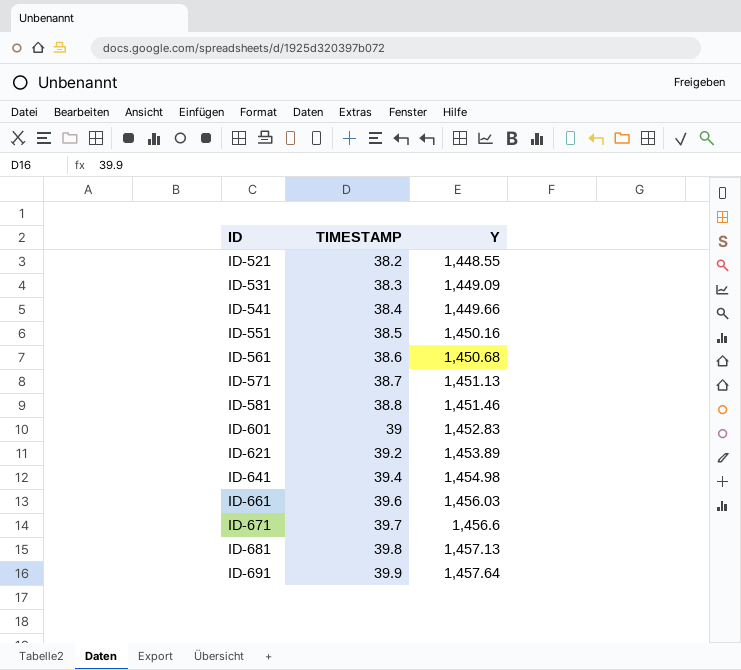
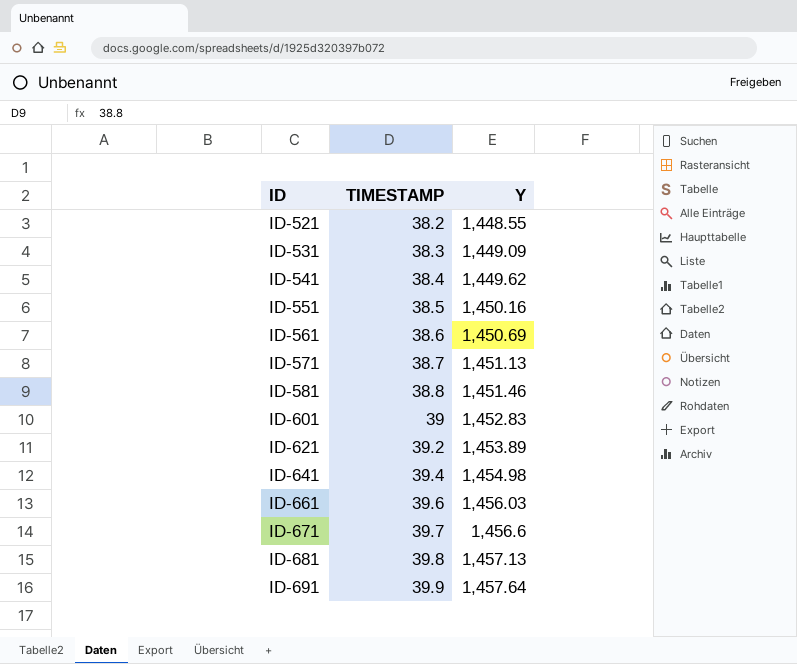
ID-541 | Y: 1,449.66 -> 1,449.62
ID-561 | Y: 1,450.68 -> 1,450.69

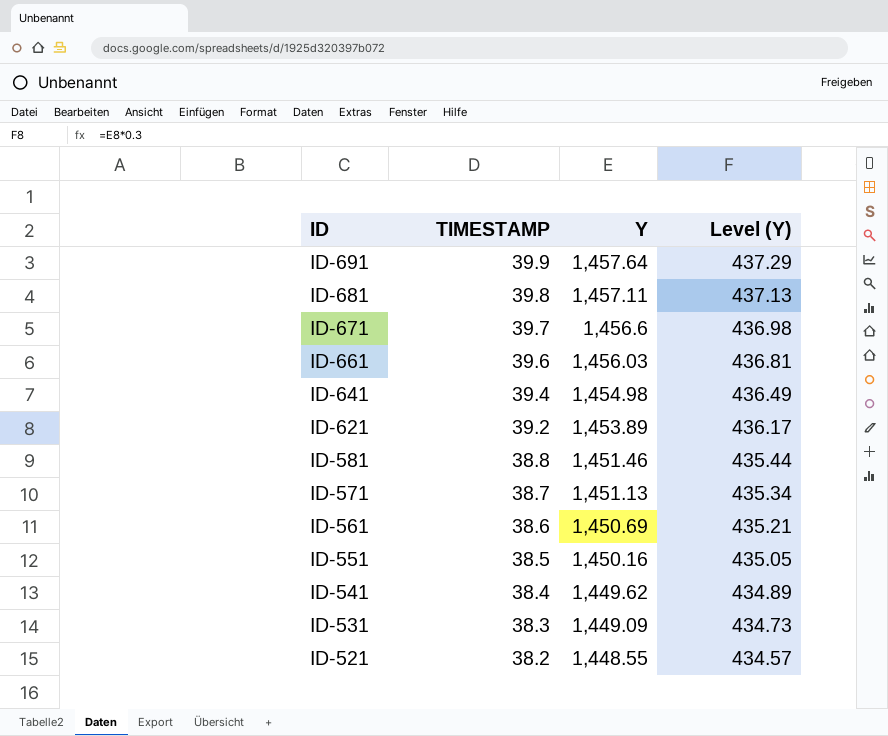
row order: ID ascending -> ID descending
column Level (Y) | formula: none -> [Y] * 0.3
row ID-601: 39 | 1,452.83 -> none
ID-681 | Y: 1,457.13 -> 1,457.11

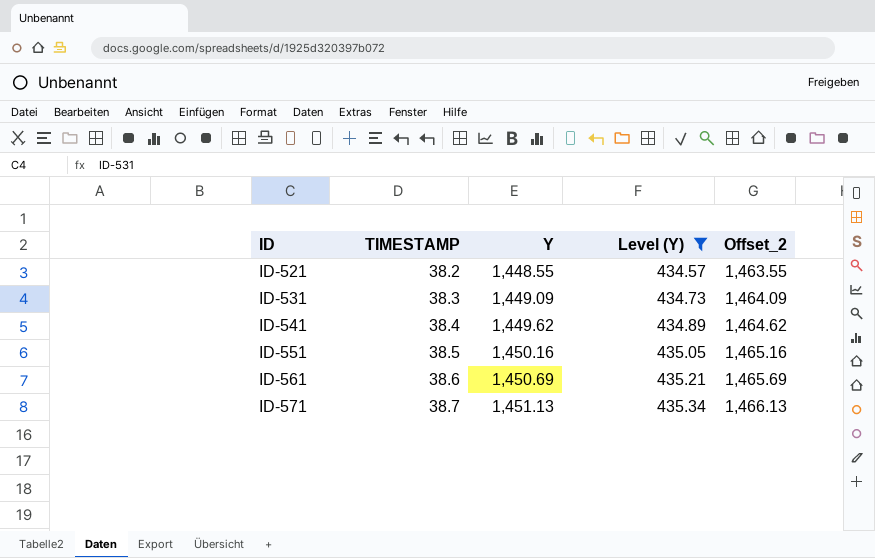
filter: none -> Level (Y) <= 435.34
row order: ID descending -> ID ascending
column Offset_2 | formula: none -> [Y] + 15

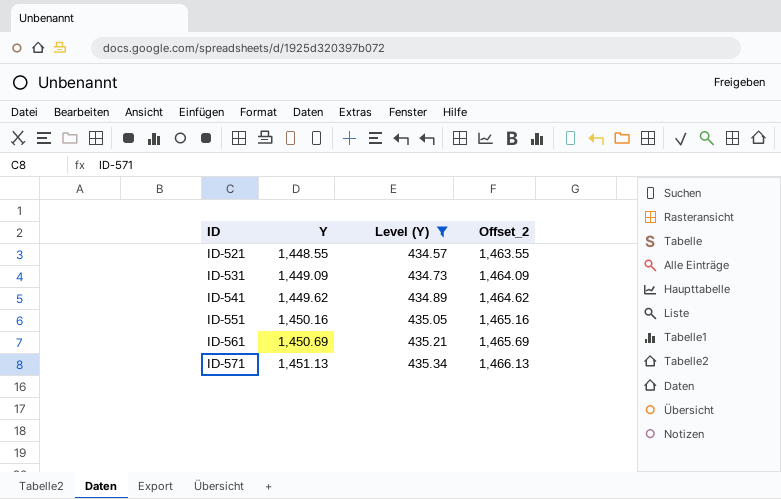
column TIMESTAMP | position: 2 -> none

